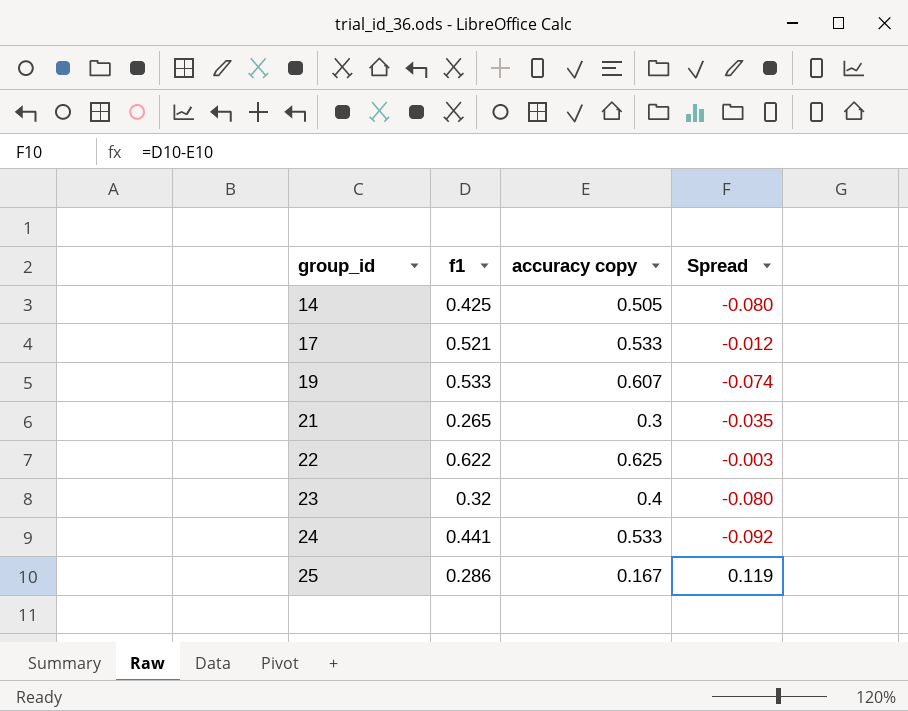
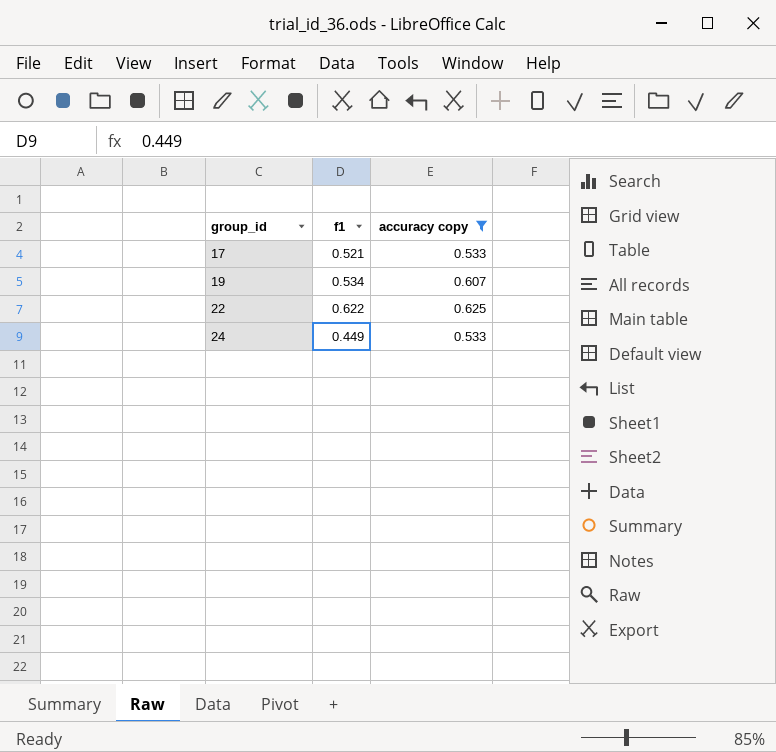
filter: none -> accuracy copy >= 0.533
column Spread | formula: [f1] - [accuracy copy] -> none
19 | f1: 0.533 -> 0.534
24 | f1: 0.441 -> 0.449

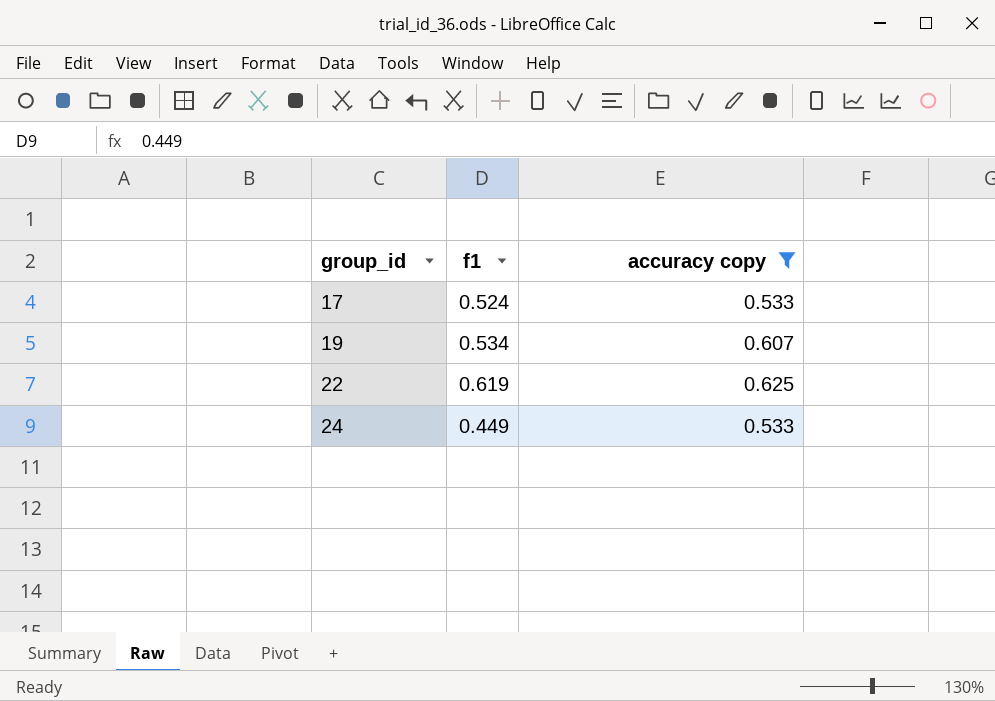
17 | f1: 0.521 -> 0.524
22 | f1: 0.622 -> 0.619

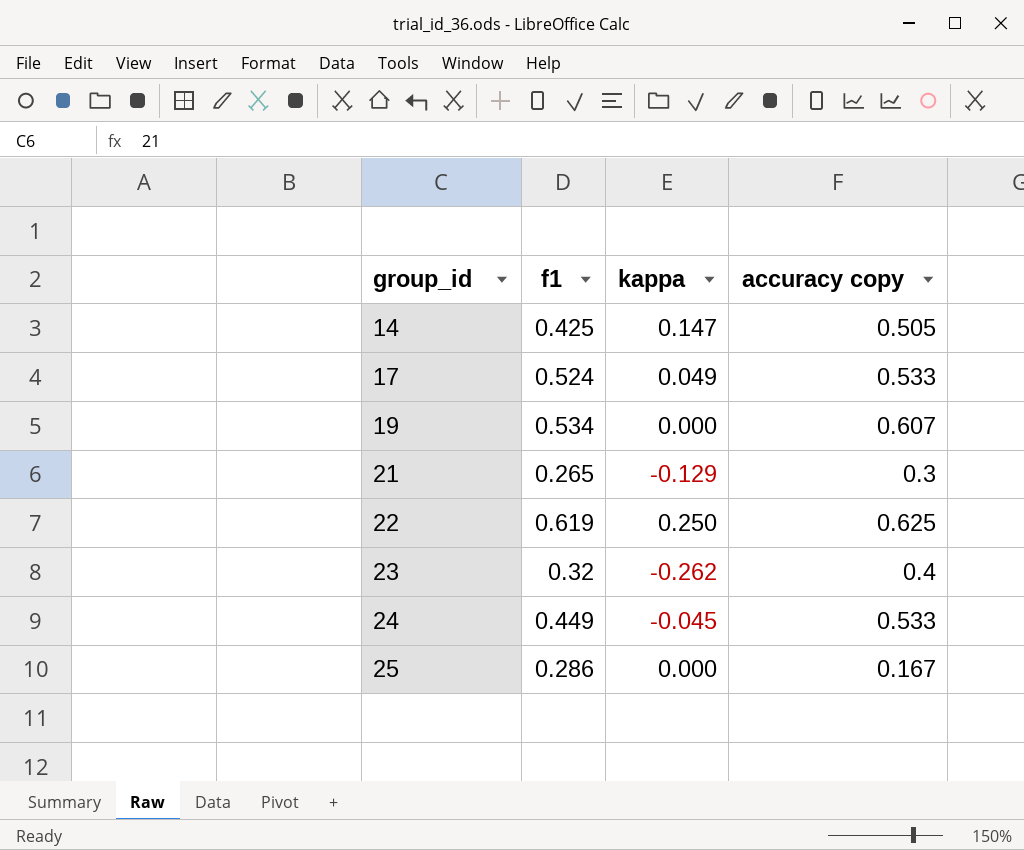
filter: accuracy copy >= 0.533 -> none
column kappa | position: none -> 3

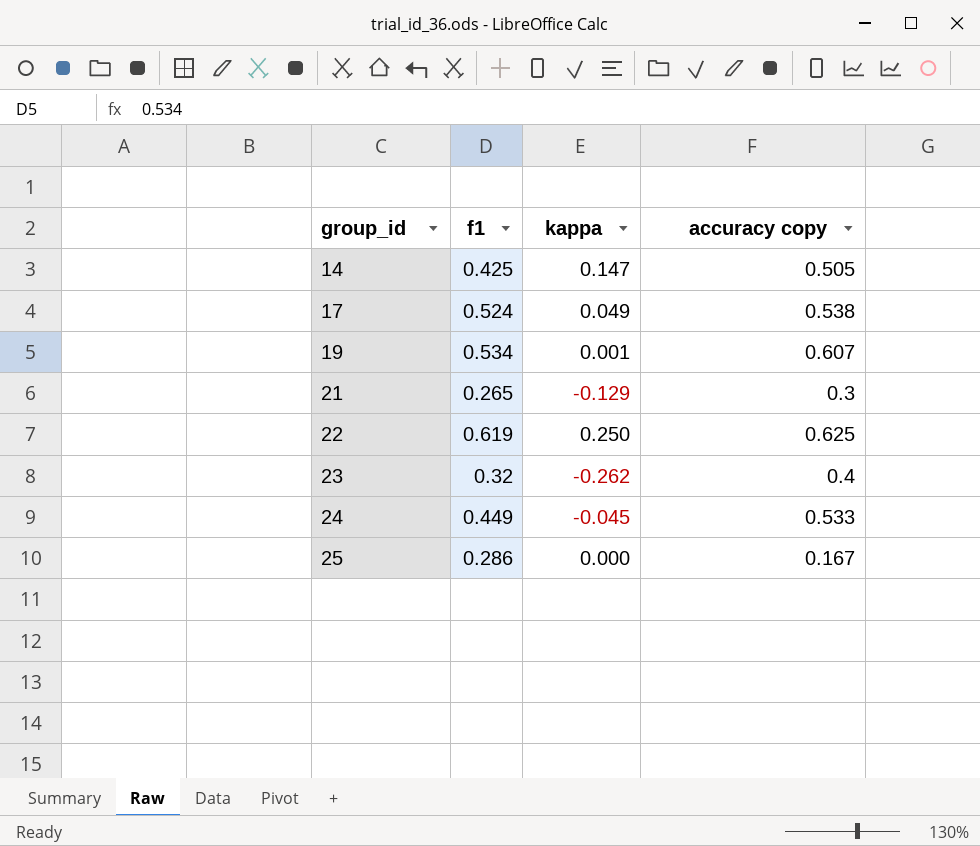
17 | accuracy copy: 0.533 -> 0.538
19 | kappa: 0.000 -> 0.001

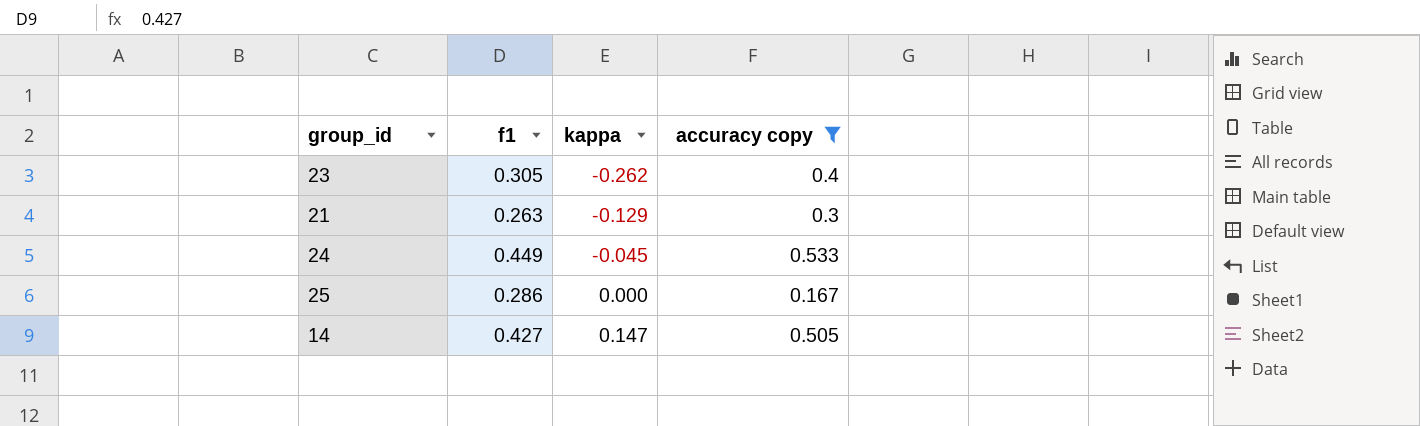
filter: none -> accuracy copy <= 0.533
row order: group_id ascending -> kappa ascending
23 | f1: 0.32 -> 0.305
21 | f1: 0.265 -> 0.263
14 | f1: 0.425 -> 0.427

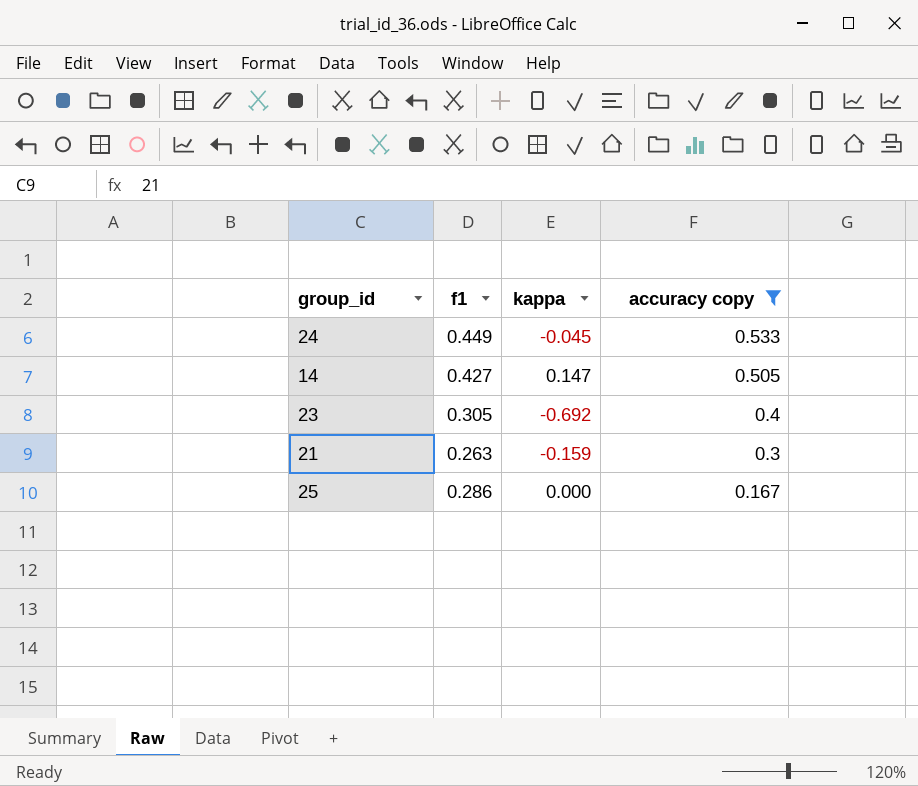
row order: kappa ascending -> accuracy copy descending
23 | kappa: -0.262 -> -0.692
21 | kappa: -0.129 -> -0.159

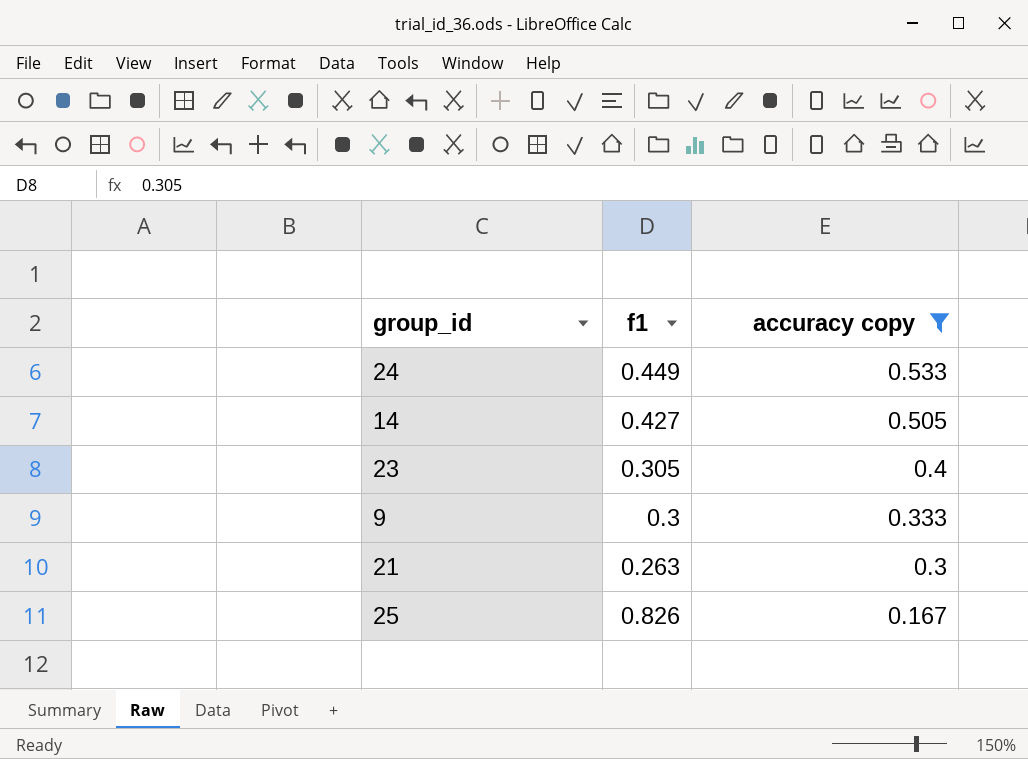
column kappa | position: 3 -> none
row 9: none -> 0.3 | 0.333
25 | f1: 0.286 -> 0.826

